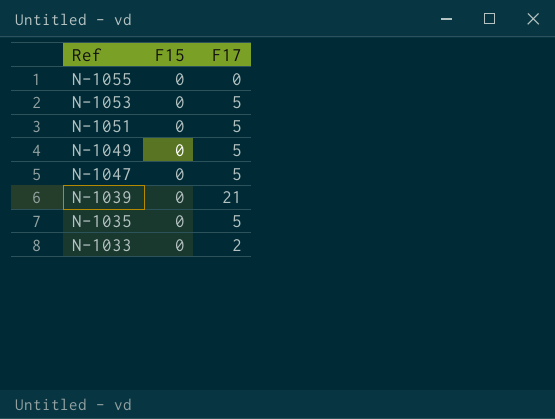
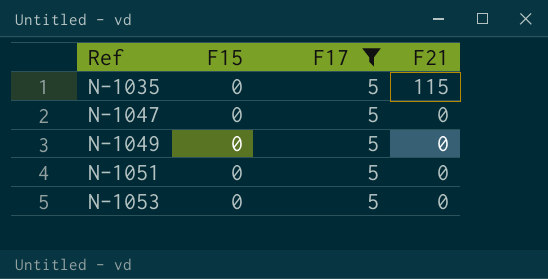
filter: none -> F17 = 5
row order: Ref descending -> Ref ascending
column F21 | position: none -> 4

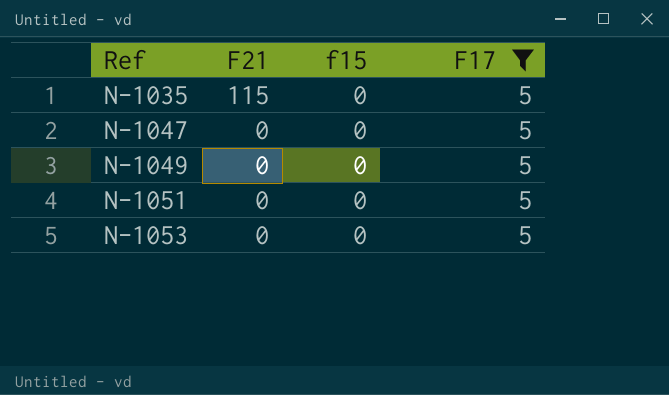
column F21 | position: 4 -> 2
column name: F15 -> f15

